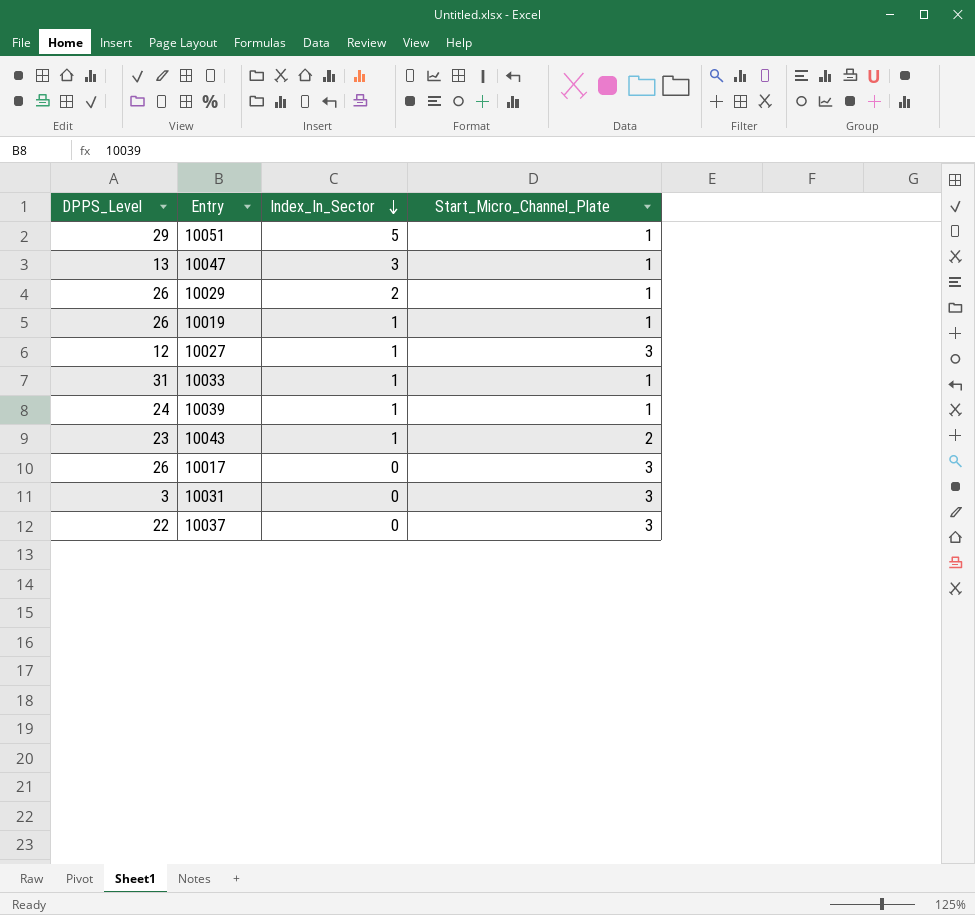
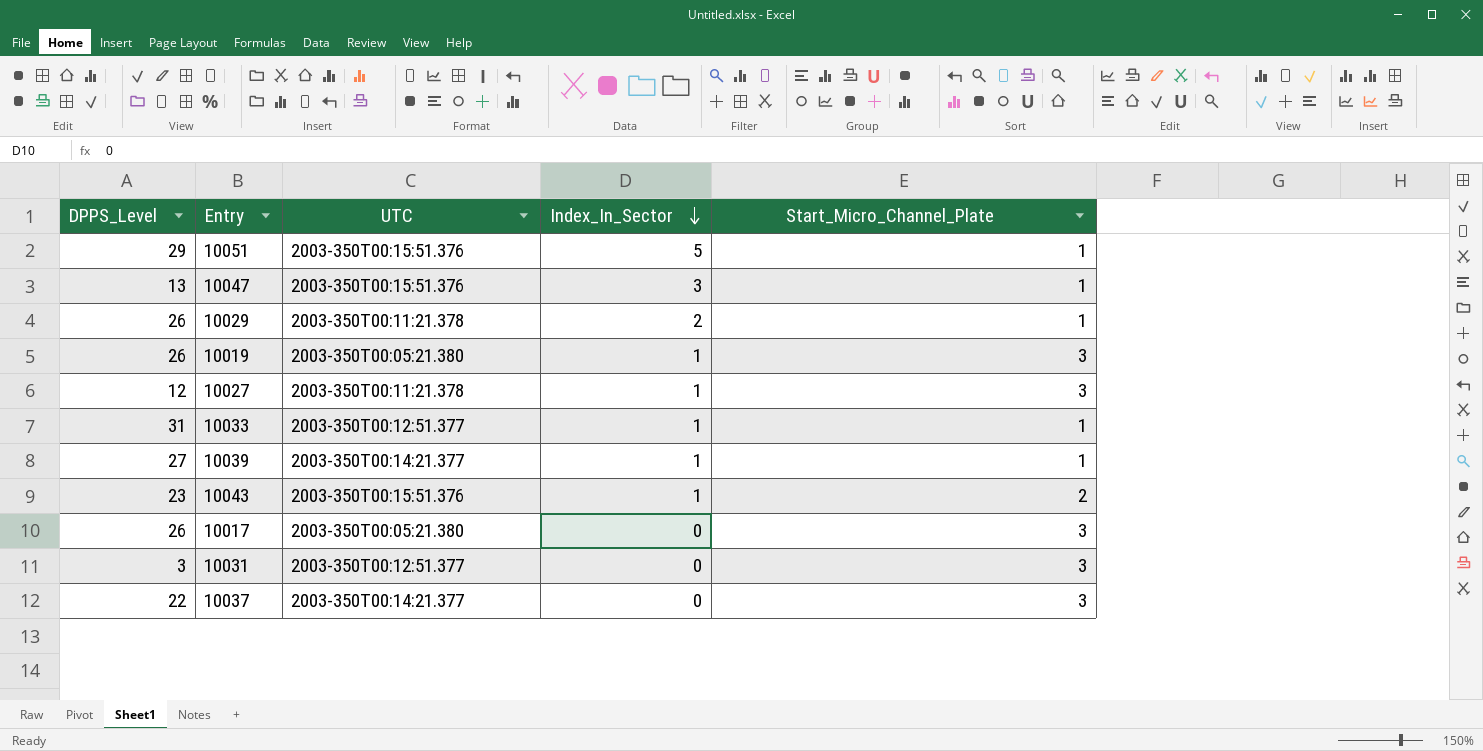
column UTC | position: none -> 3
10019 | Start_Micro_Channel_Plate: 1 -> 3
10039 | DPPS_Level: 24 -> 27

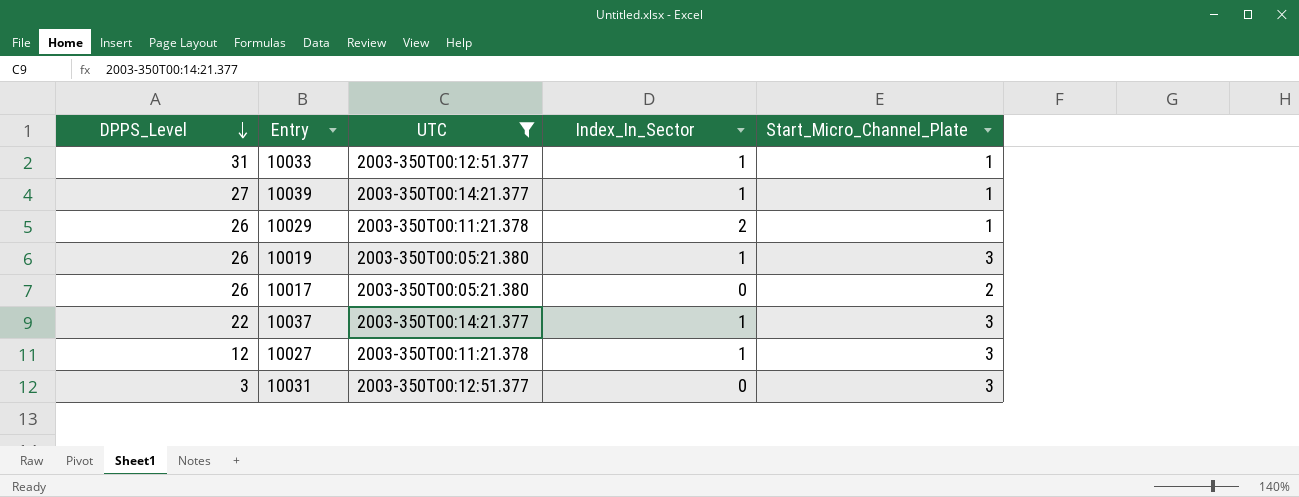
filter: none -> UTC != 2003-350T00:15:51.376
row order: Index_In_Sector descending -> DPPS_Level descending
10017 | Start_Micro_Channel_Plate: 3 -> 2
10037 | Index_In_Sector: 0 -> 1

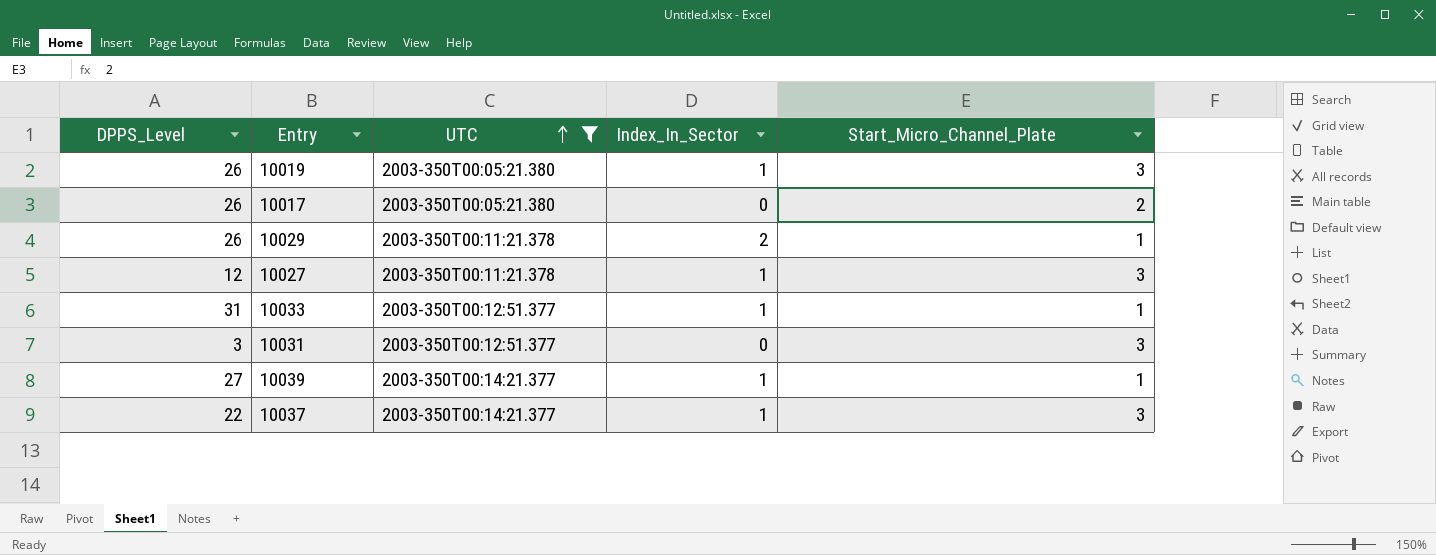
row order: DPPS_Level descending -> UTC ascending

